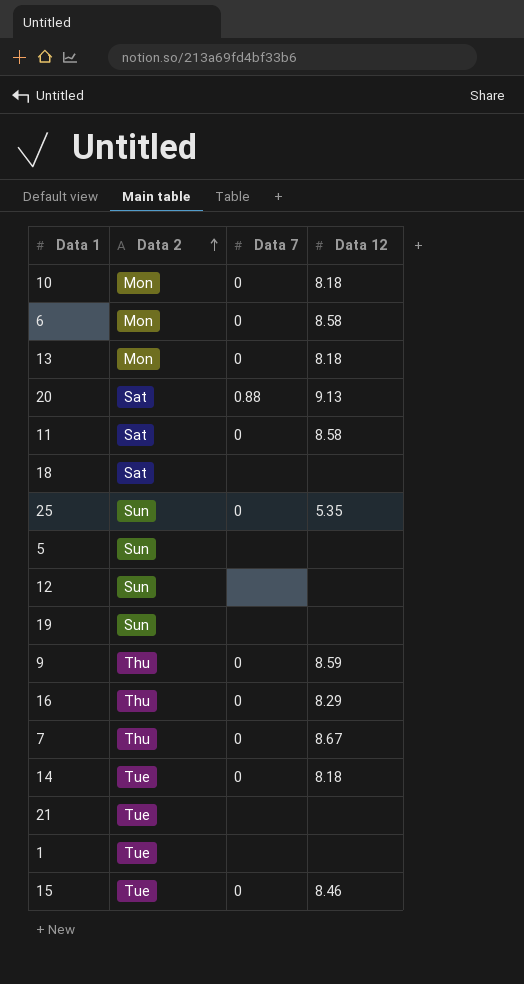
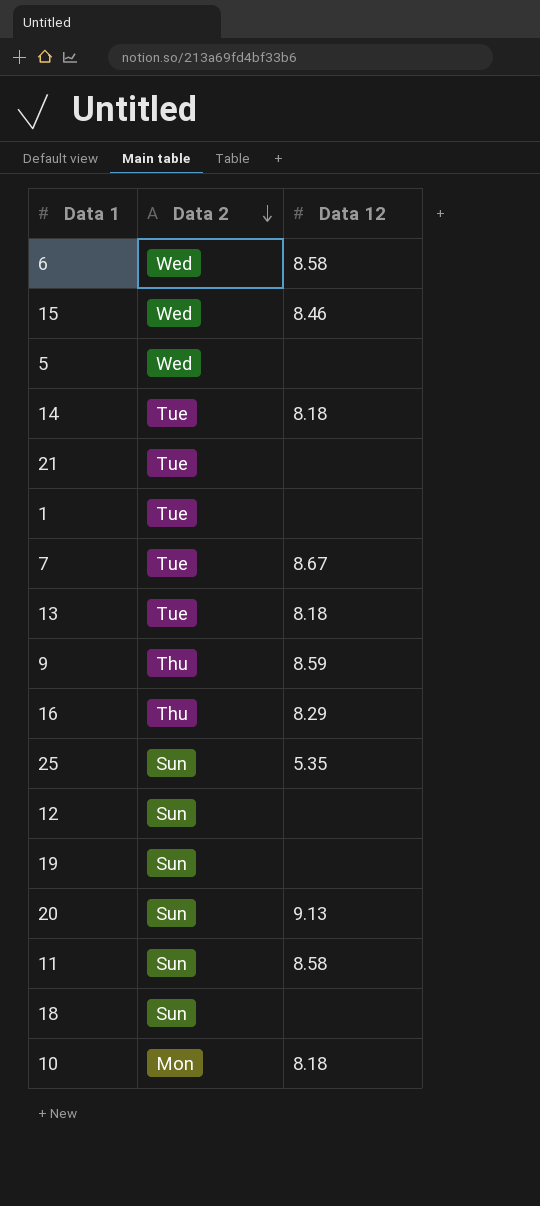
row order: Data 2 ascending -> Data 2 descending
column Data 7 | position: 3 -> none
6 | Data 2: Mon -> Wed
15 | Data 2: Tue -> Wed
5 | Data 2: Sun -> Wed
7 | Data 2: Thu -> Tue
13 | Data 2: Mon -> Tue
20 | Data 2: Sat -> Sun
11 | Data 2: Sat -> Sun
18 | Data 2: Sat -> Sun

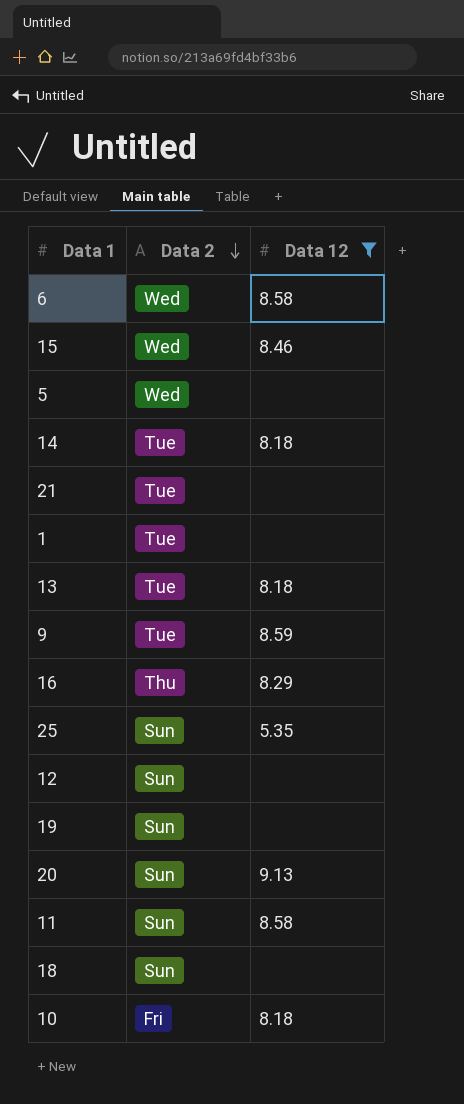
filter: none -> Data 12 != 8.67
9 | Data 2: Thu -> Tue
10 | Data 2: Mon -> Fri

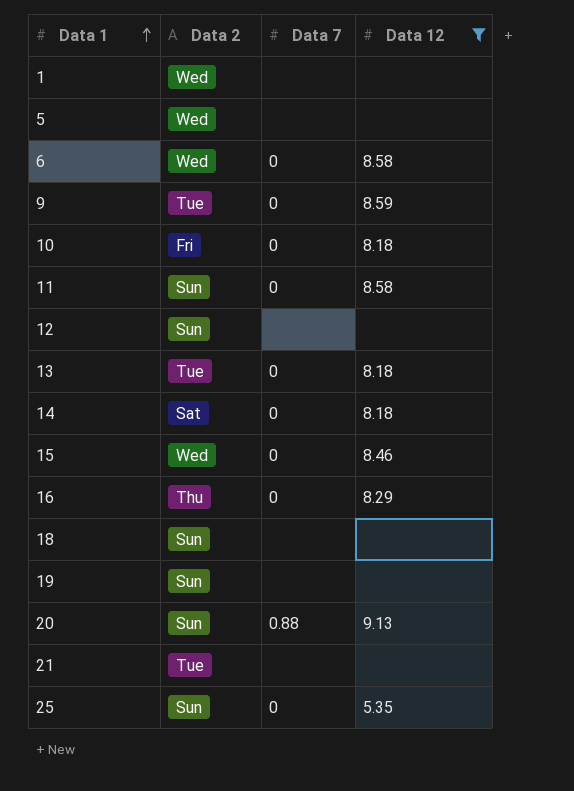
row order: Data 2 descending -> Data 1 ascending
column Data 7 | position: none -> 3
1 | Data 2: Tue -> Wed
14 | Data 2: Tue -> Sat

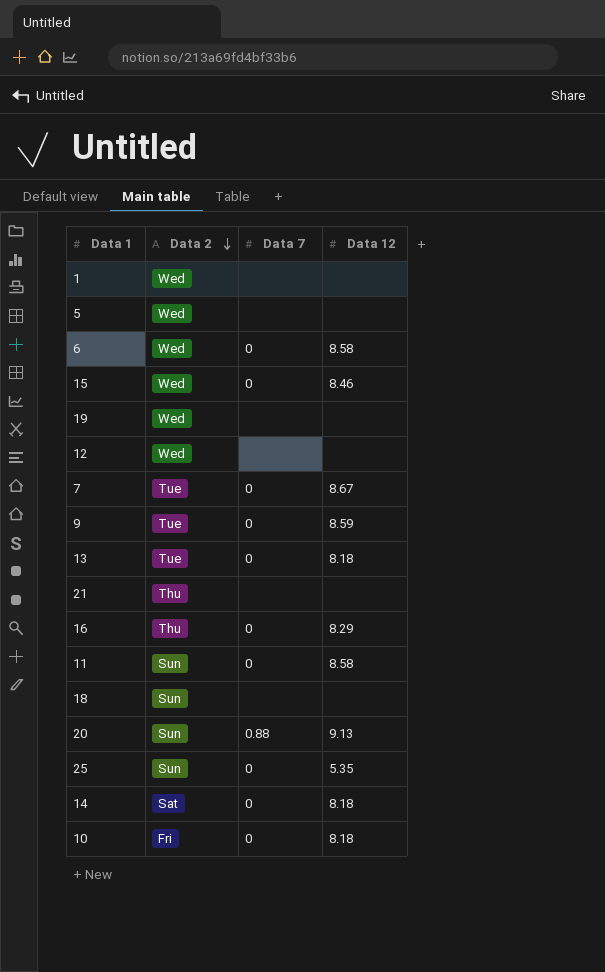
filter: Data 12 != 8.67 -> none
row order: Data 1 ascending -> Data 2 descending
19 | Data 2: Sun -> Wed
12 | Data 2: Sun -> Wed
21 | Data 2: Tue -> Thu

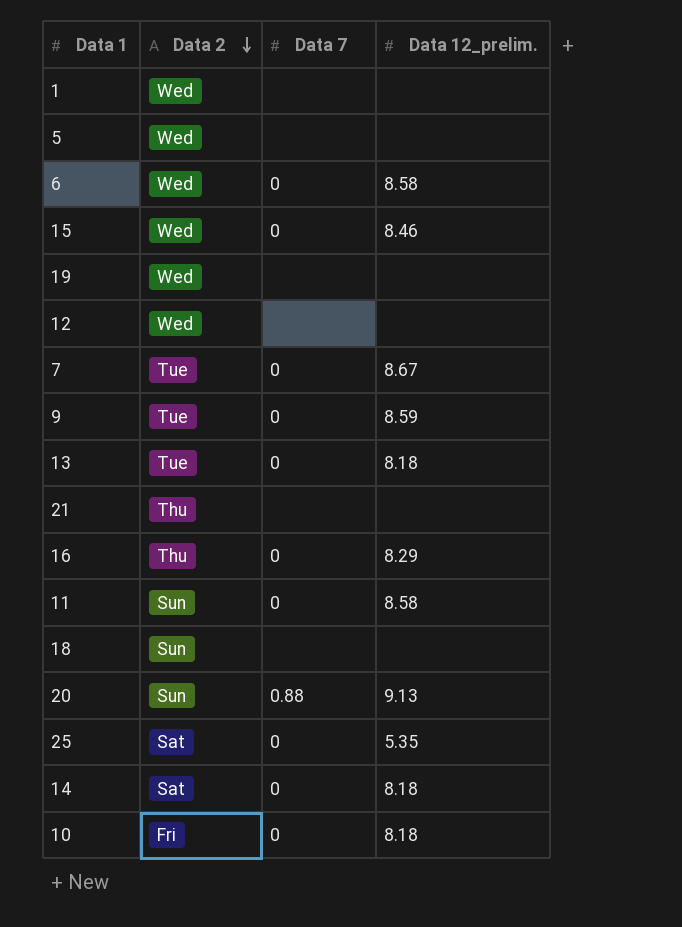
column name: Data 12 -> Data 12_prelim.
25 | Data 2: Sun -> Sat

